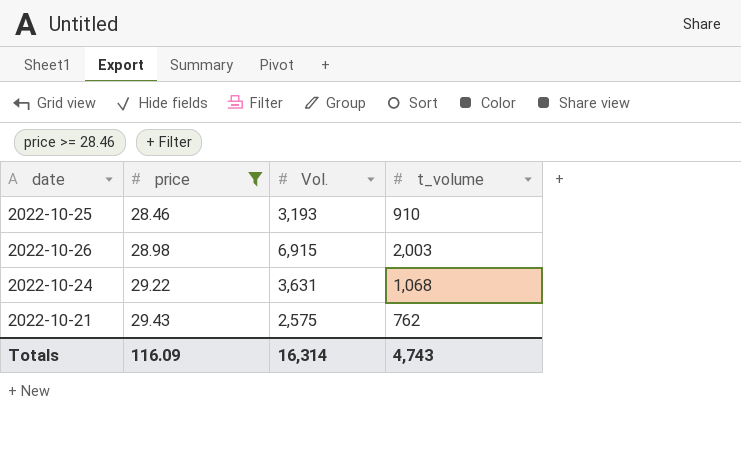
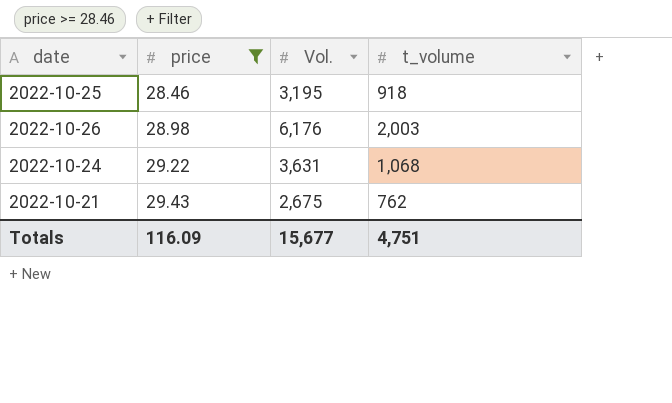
2022-10-25 | Vol.: 3,193 -> 3,195
2022-10-25 | t_volume: 910 -> 918
2022-10-26 | Vol.: 6,915 -> 6,176
2022-10-21 | Vol.: 2,575 -> 2,675
Totals | Vol.: 16,314 -> 15,677
Totals | t_volume: 4,743 -> 4,751

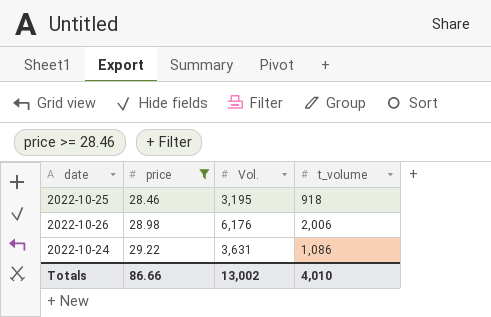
row 2022-10-21: 29.43 | 2,675 | 762 -> none
2022-10-26 | t_volume: 2,003 -> 2,006
2022-10-24 | t_volume: 1,068 -> 1,086
Totals | price: 116.09 -> 86.66
Totals | Vol.: 15,677 -> 13,002
Totals | t_volume: 4,751 -> 4,010

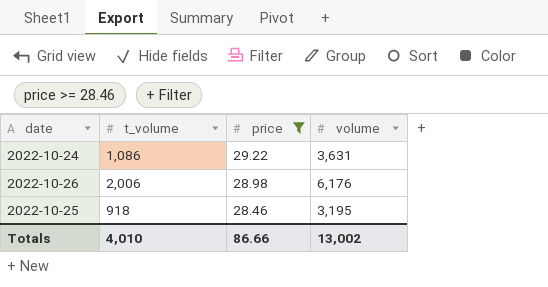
row order: price ascending -> price descending
column t_volume | position: 4 -> 2
column name: Vol. -> volume

